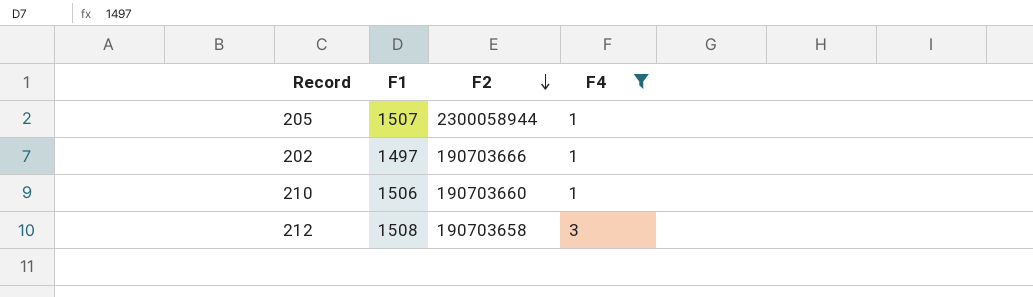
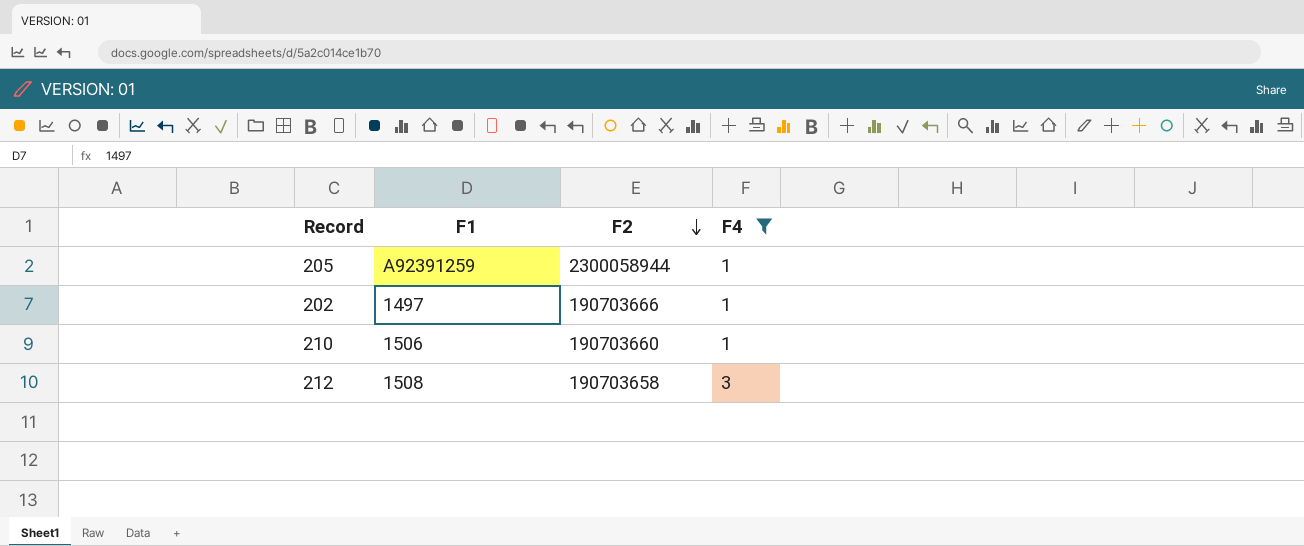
205 | F1: 1507 -> A92391259

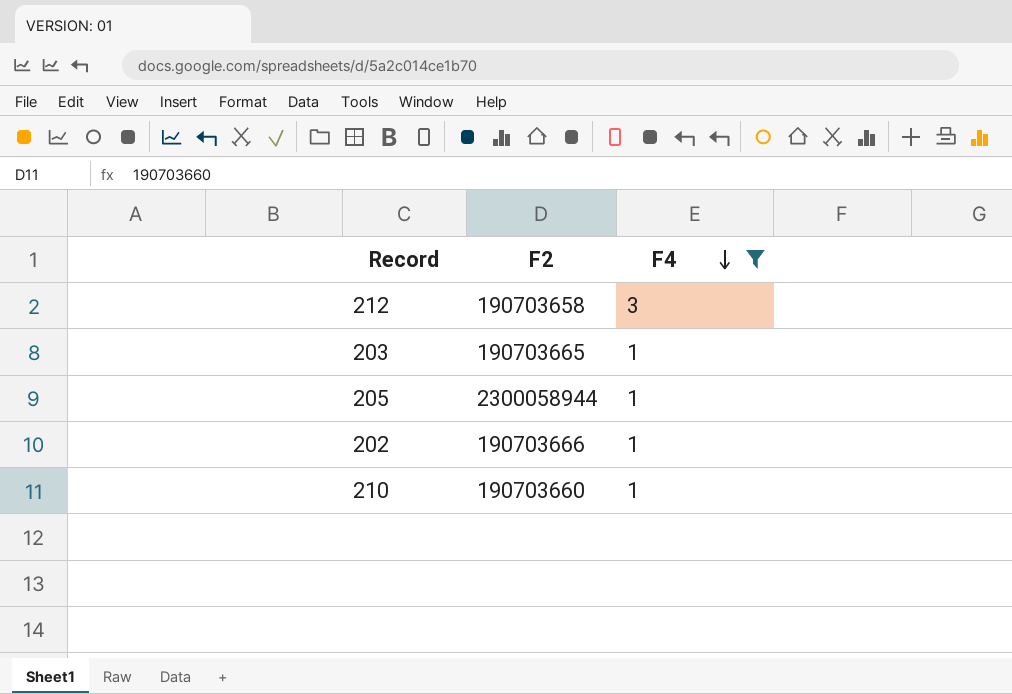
row order: F2 descending -> F4 descending
column F1 | position: 2 -> none
row 203: none -> 190703665 | 1

